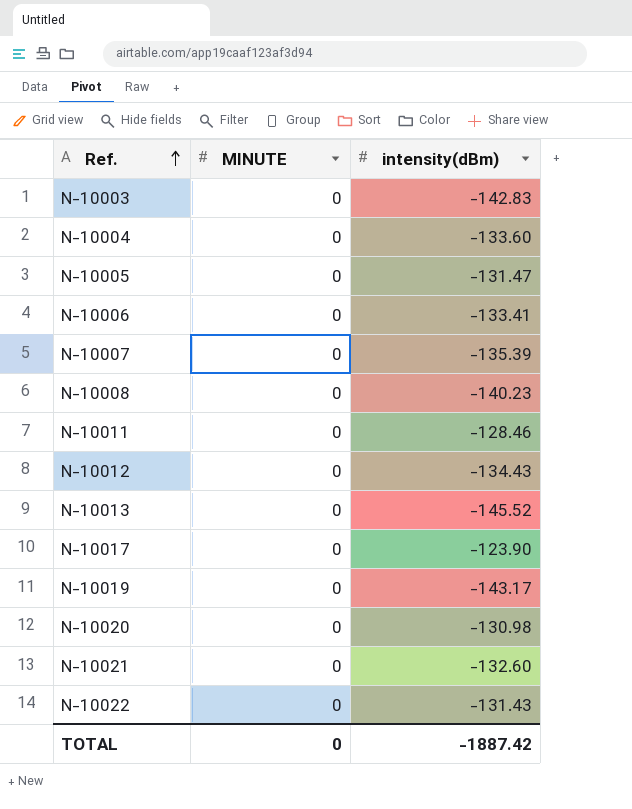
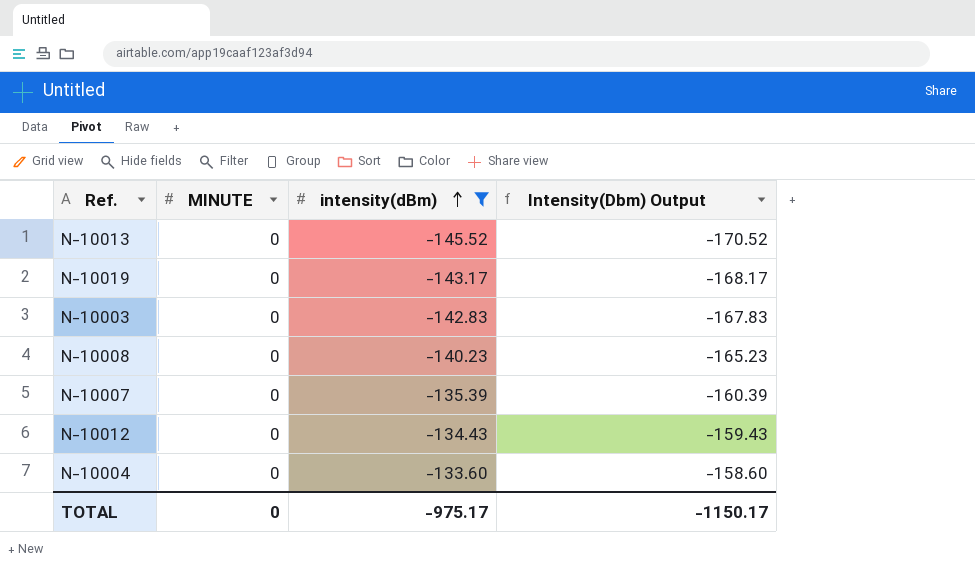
filter: none -> intensity(dBm) <= -133.60
row order: Ref. ascending -> intensity(dBm) ascending
column Intensity(Dbm) Output | formula: none -> [intensity(dBm)] - 25
TOTAL | intensity(dBm): -1887.42 -> -975.17

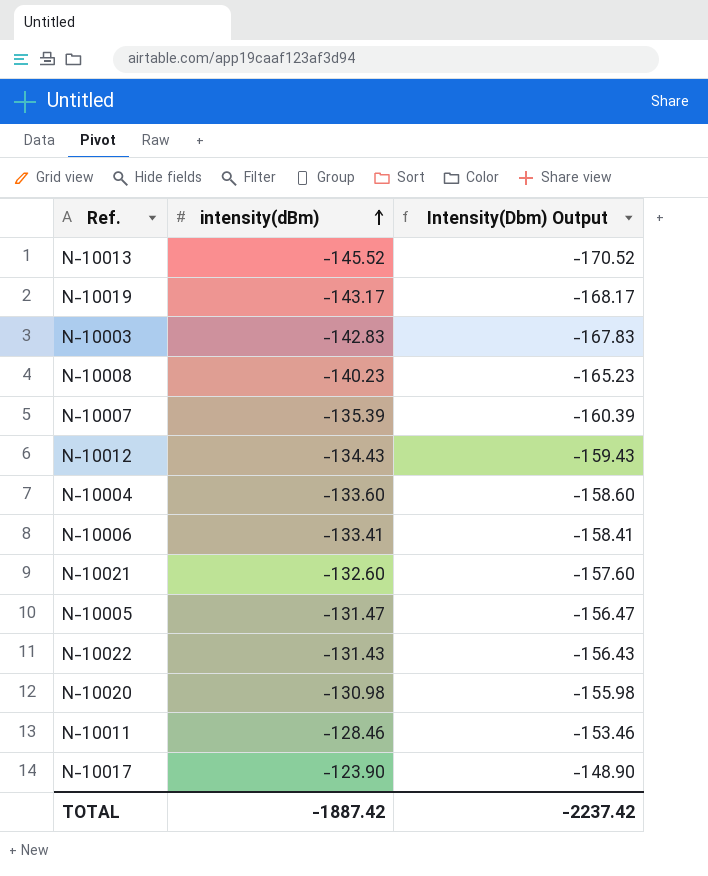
filter: intensity(dBm) <= -133.60 -> none
column MINUTE | position: 2 -> none
TOTAL | intensity(dBm): -975.17 -> -1887.42
TOTAL | Intensity(Dbm) Output: -1150.17 -> -2237.42

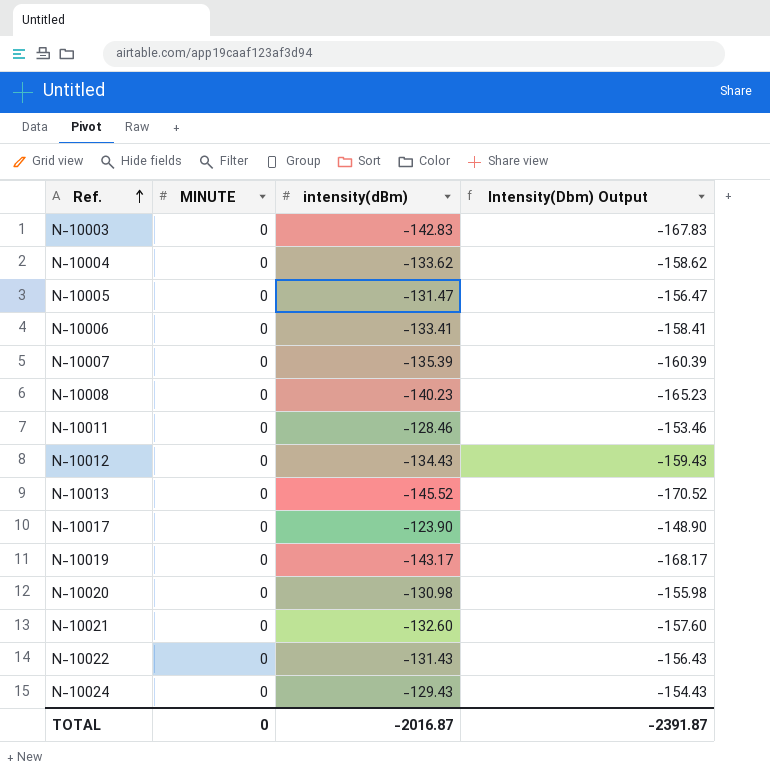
row order: intensity(dBm) ascending -> Ref. ascending
column MINUTE | position: none -> 2
N-10004 | intensity(dBm): -133.60 -> -133.62
N-10004 | Intensity(Dbm) Output: -158.60 -> -158.62
row N-10024: none -> 0 | -129.43 | -154.43
TOTAL | intensity(dBm): -1887.42 -> -2016.87
TOTAL | Intensity(Dbm) Output: -2237.42 -> -2391.87

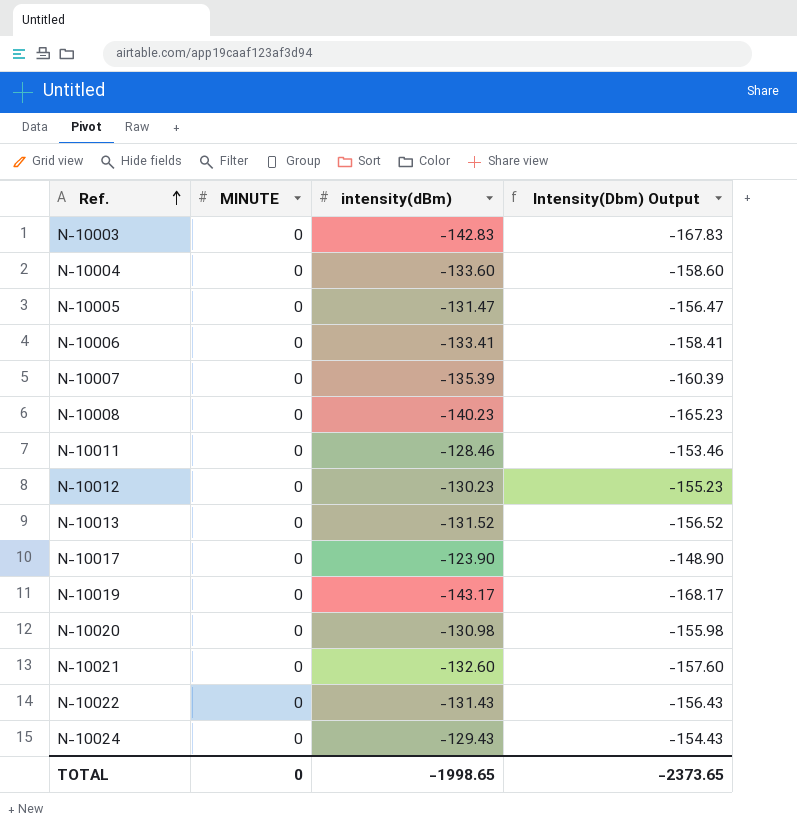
N-10004 | intensity(dBm): -133.62 -> -133.60
N-10004 | Intensity(Dbm) Output: -158.62 -> -158.60
N-10012 | intensity(dBm): -134.43 -> -130.23
N-10012 | Intensity(Dbm) Output: -159.43 -> -155.23
N-10013 | intensity(dBm): -145.52 -> -131.52
N-10013 | Intensity(Dbm) Output: -170.52 -> -156.52
TOTAL | intensity(dBm): -2016.87 -> -1998.65
TOTAL | Intensity(Dbm) Output: -2391.87 -> -2373.65

